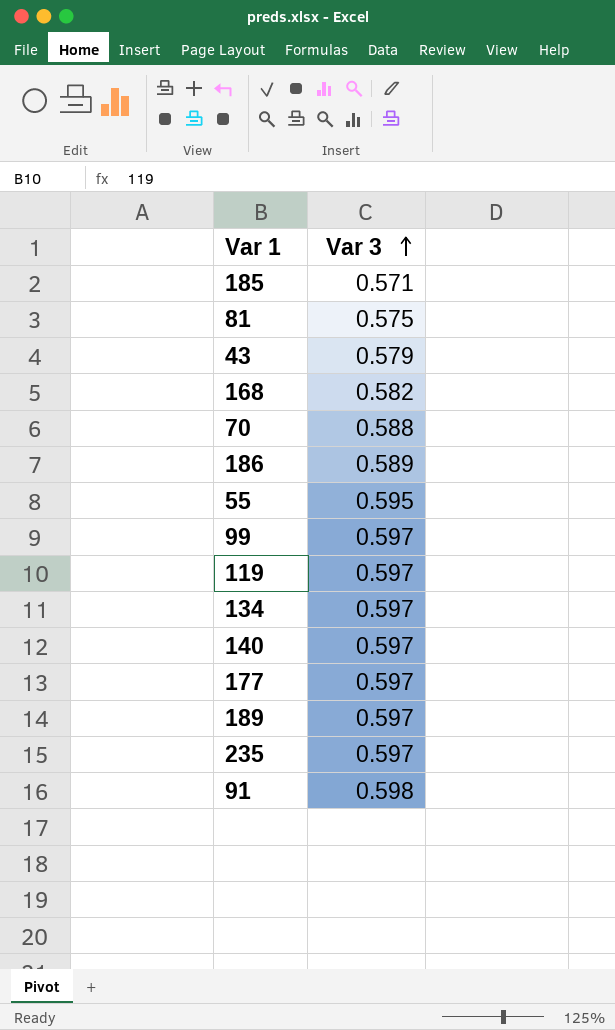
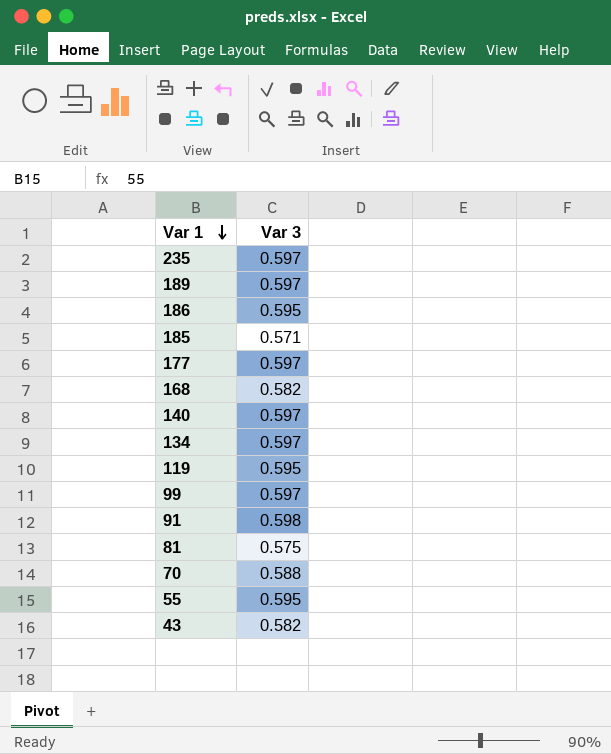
row order: Var 3 ascending -> Var 1 descending
186 | Var 3: 0.589 -> 0.595
119 | Var 3: 0.597 -> 0.595
43 | Var 3: 0.579 -> 0.582

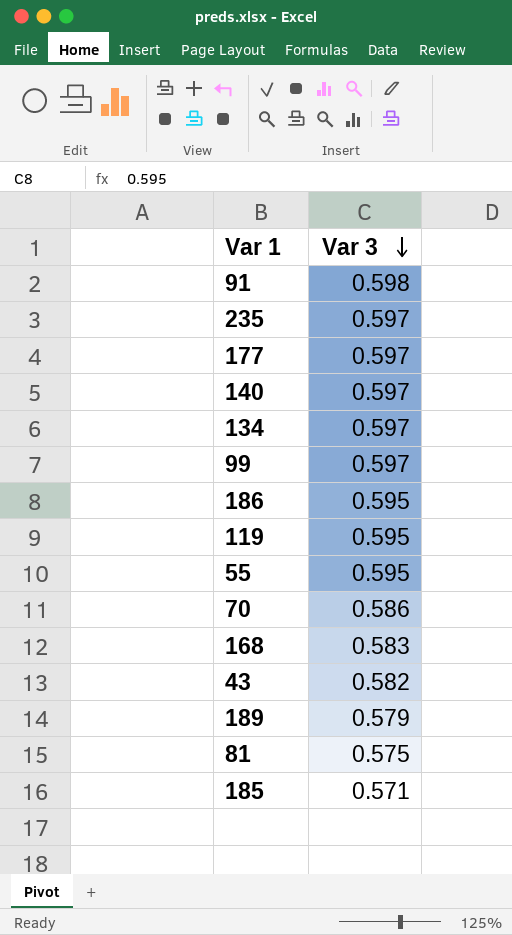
row order: Var 1 descending -> Var 3 descending
70 | Var 3: 0.588 -> 0.586
168 | Var 3: 0.582 -> 0.583
189 | Var 3: 0.597 -> 0.579

